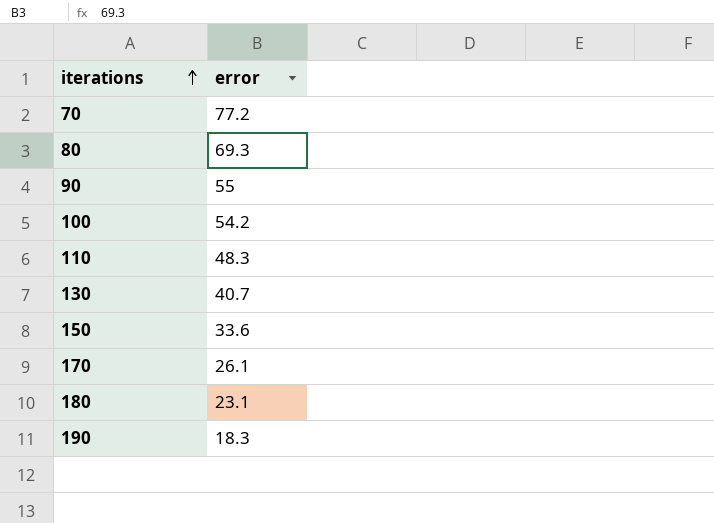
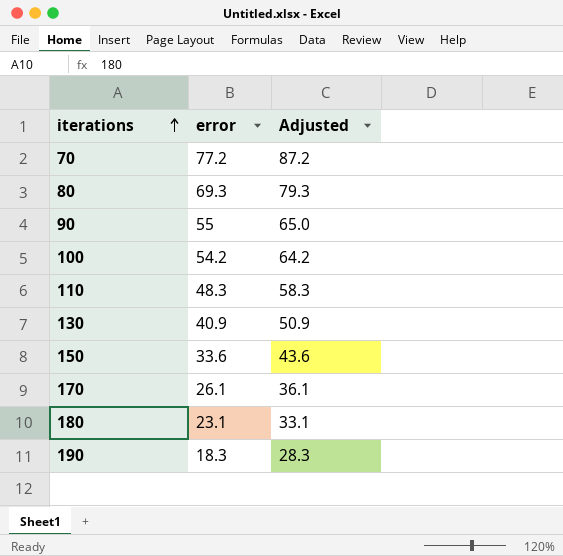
column Adjusted | formula: none -> [error] + 10
130 | error: 40.7 -> 40.9

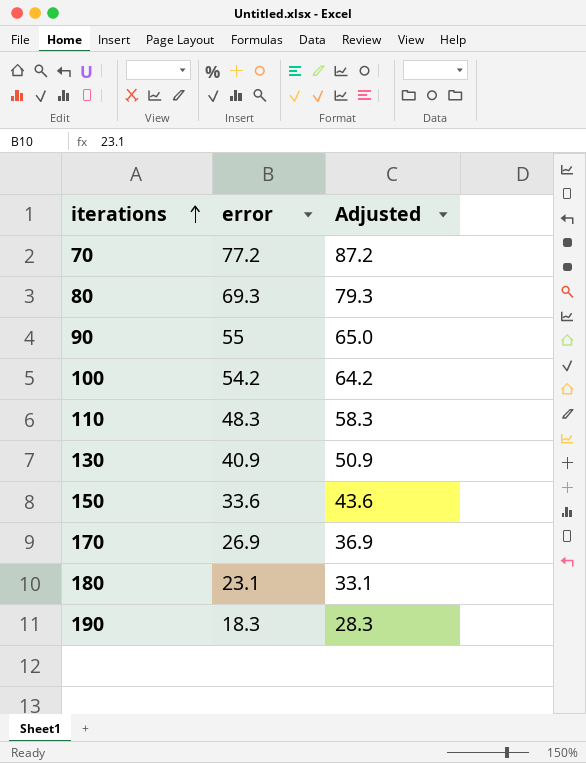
170 | error: 26.1 -> 26.9
170 | Adjusted: 36.1 -> 36.9

